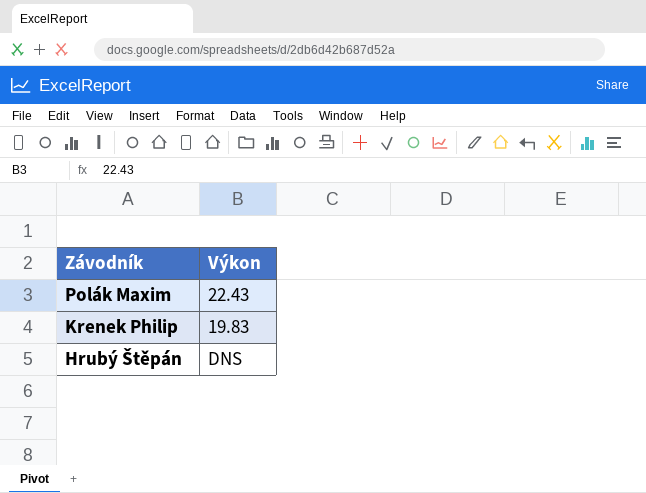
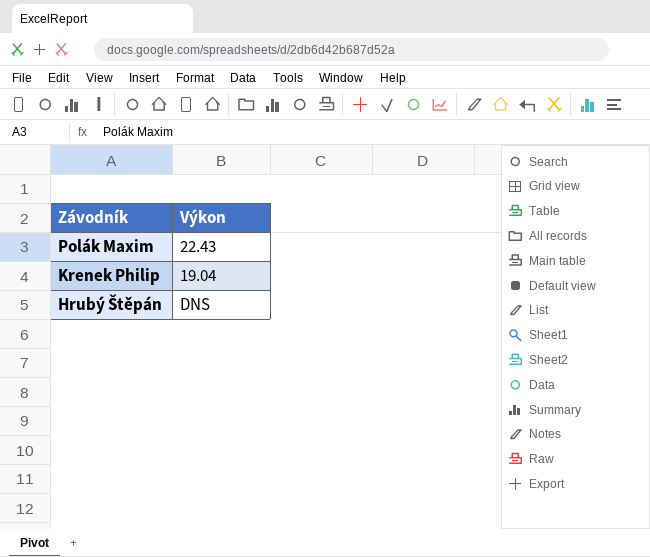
Krenek Philip | Výkon: 19.83 -> 19.04

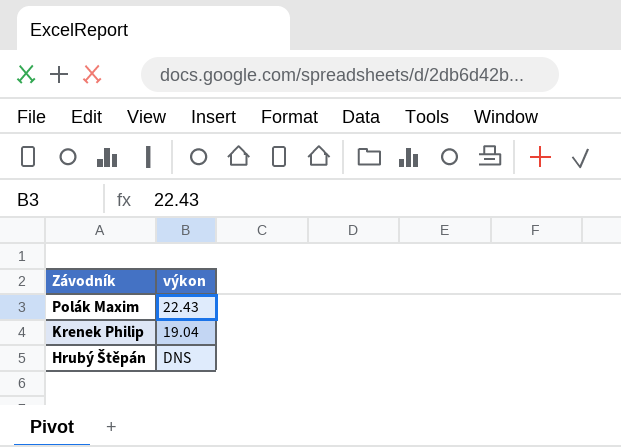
column name: Výkon -> výkon

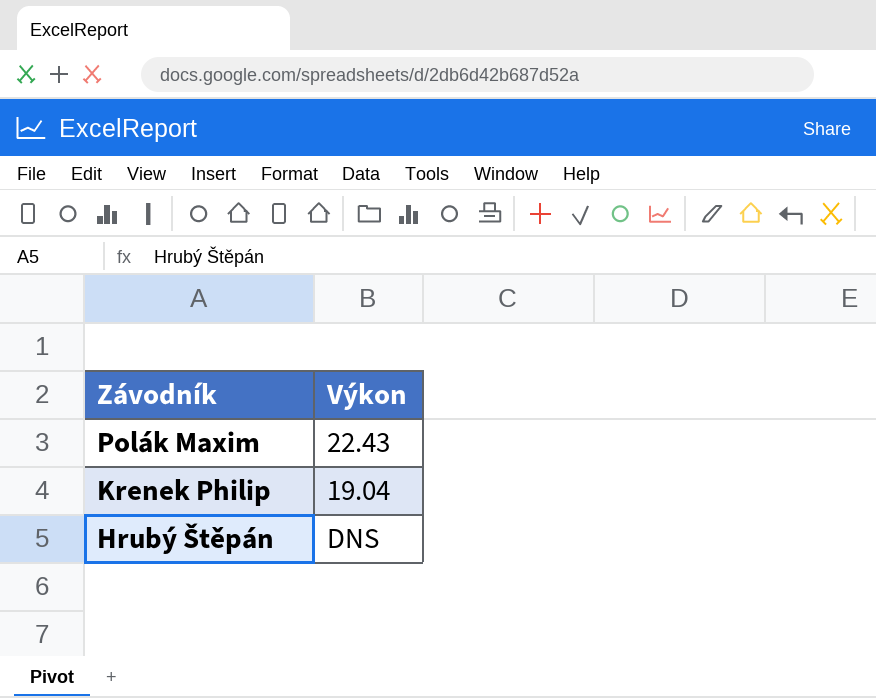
column name: výkon -> Výkon

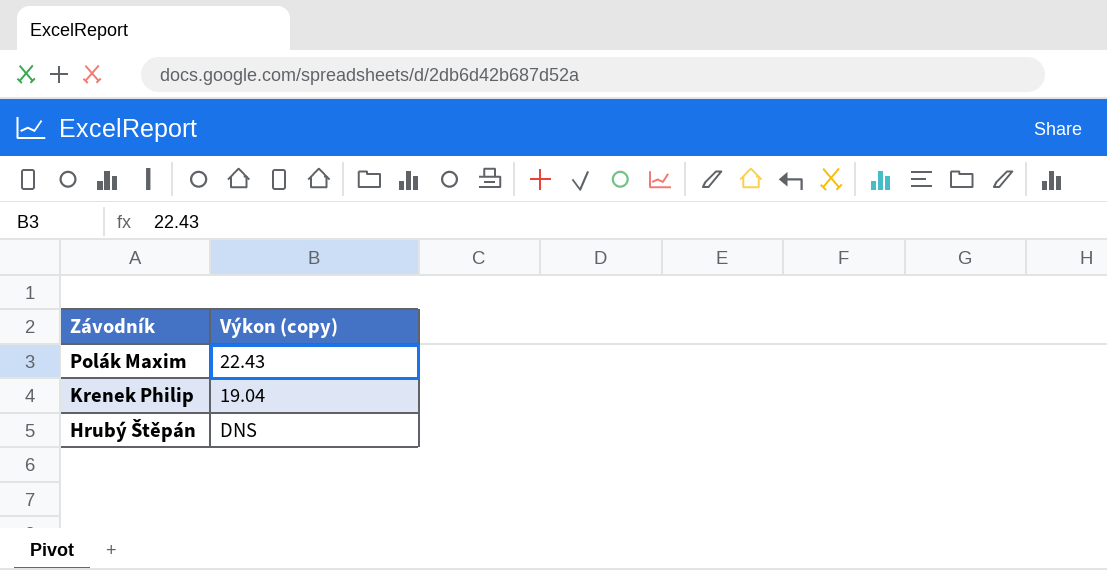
column name: Výkon -> Výkon (copy)

